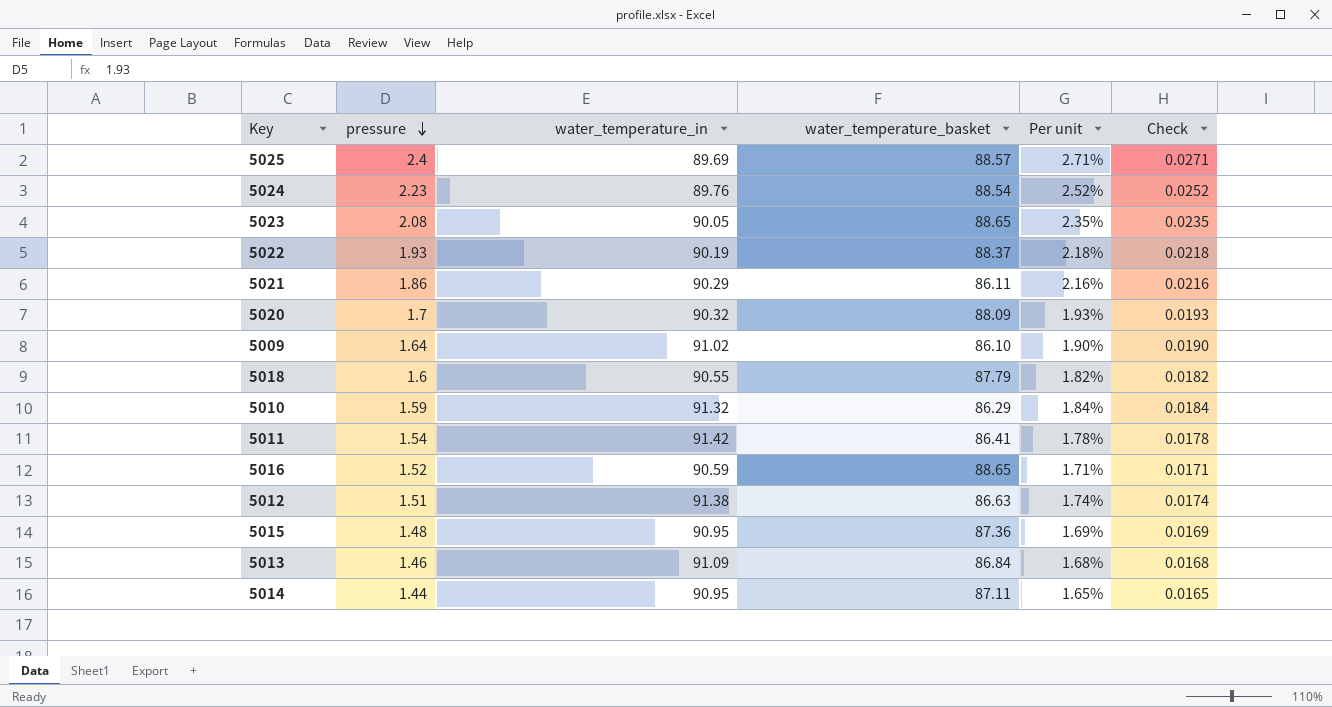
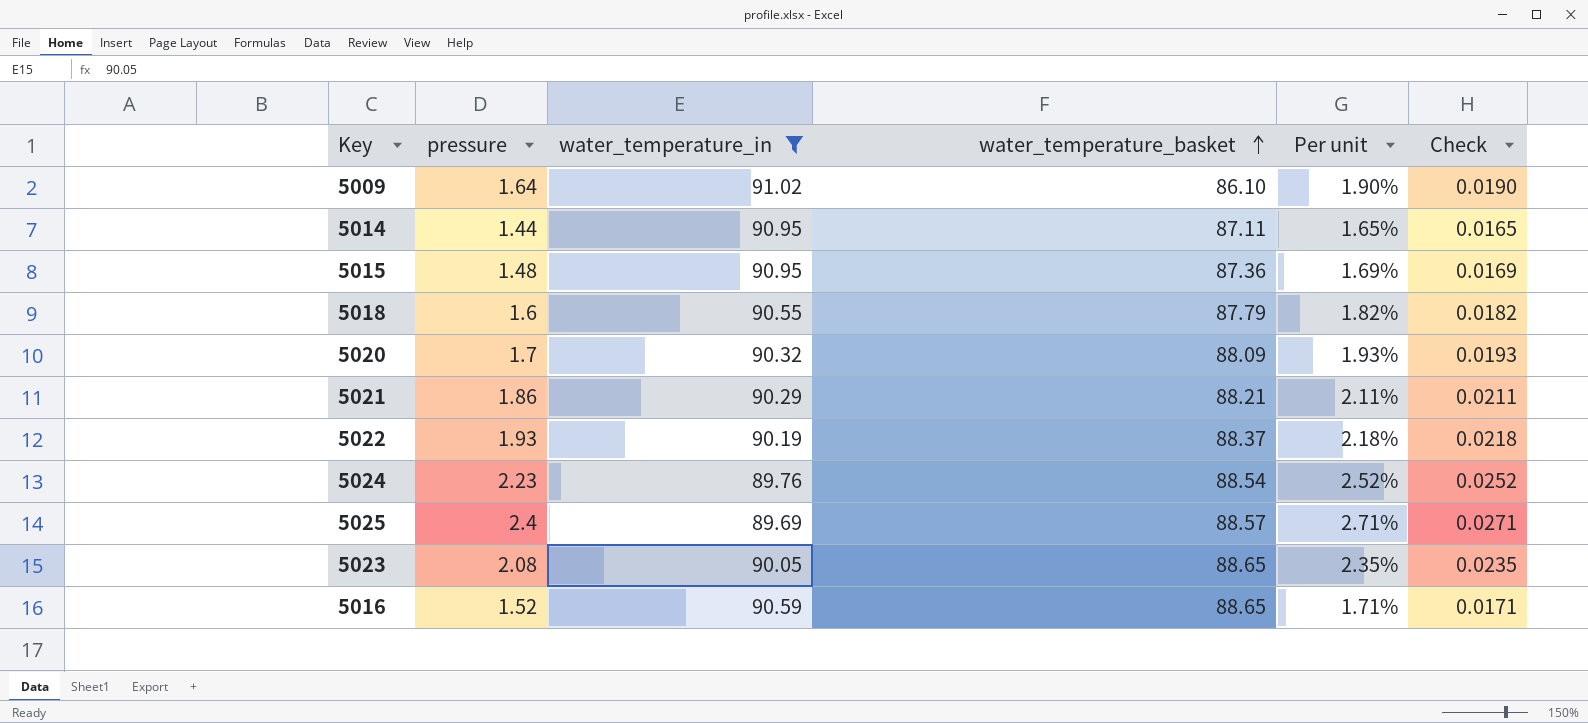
filter: none -> water_temperature_in <= 91.02
row order: pressure descending -> water_temperature_basket ascending
5021 | water_temperature_basket: 86.11 -> 88.21
5021 | Per unit: 2.16% -> 2.11%
5021 | Check: 0.0216 -> 0.0211

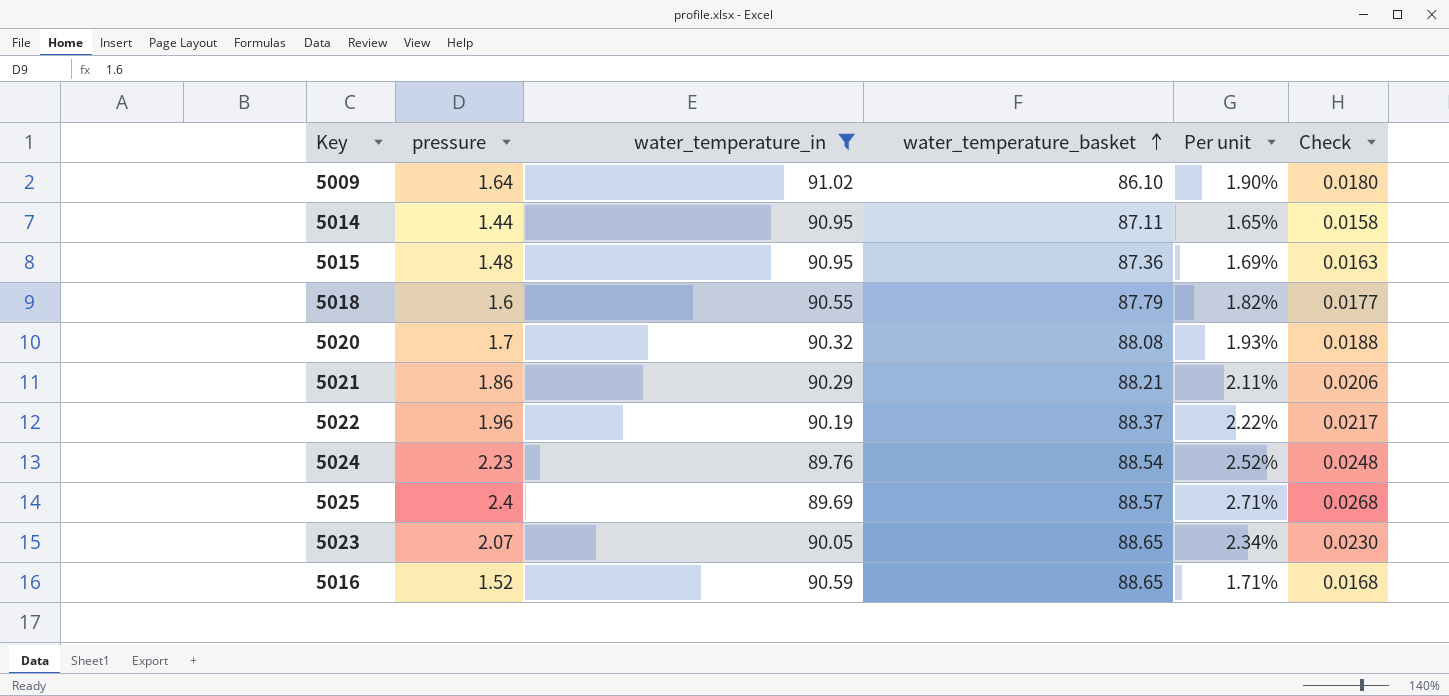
column Check | formula: [pressure] / [water_temperature_basket] -> [pressure] / [water_temperature_in]
5020 | water_temperature_basket: 88.09 -> 88.08
5022 | pressure: 1.93 -> 1.96
5022 | Per unit: 2.18% -> 2.22%
5023 | pressure: 2.08 -> 2.07
5023 | Per unit: 2.35% -> 2.34%

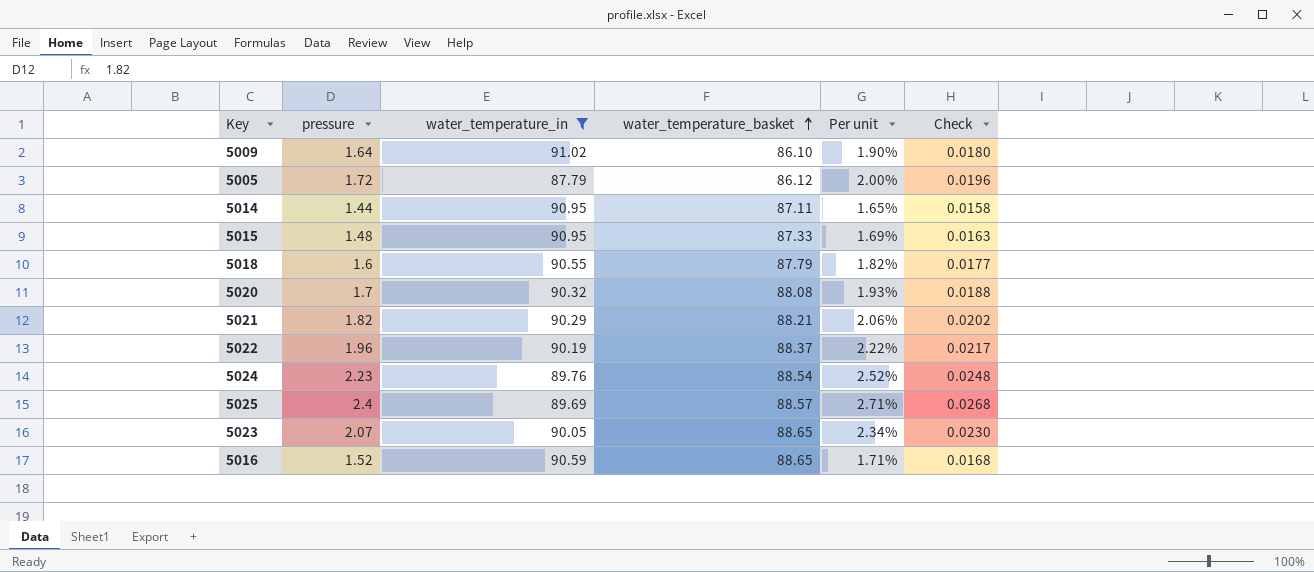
row 5005: none -> 1.72 | 87.79 | 86.12 | 2.00% | 0.0196
5015 | water_temperature_basket: 87.36 -> 87.33
5021 | pressure: 1.86 -> 1.82
5021 | Per unit: 2.11% -> 2.06%
5021 | Check: 0.0206 -> 0.0202

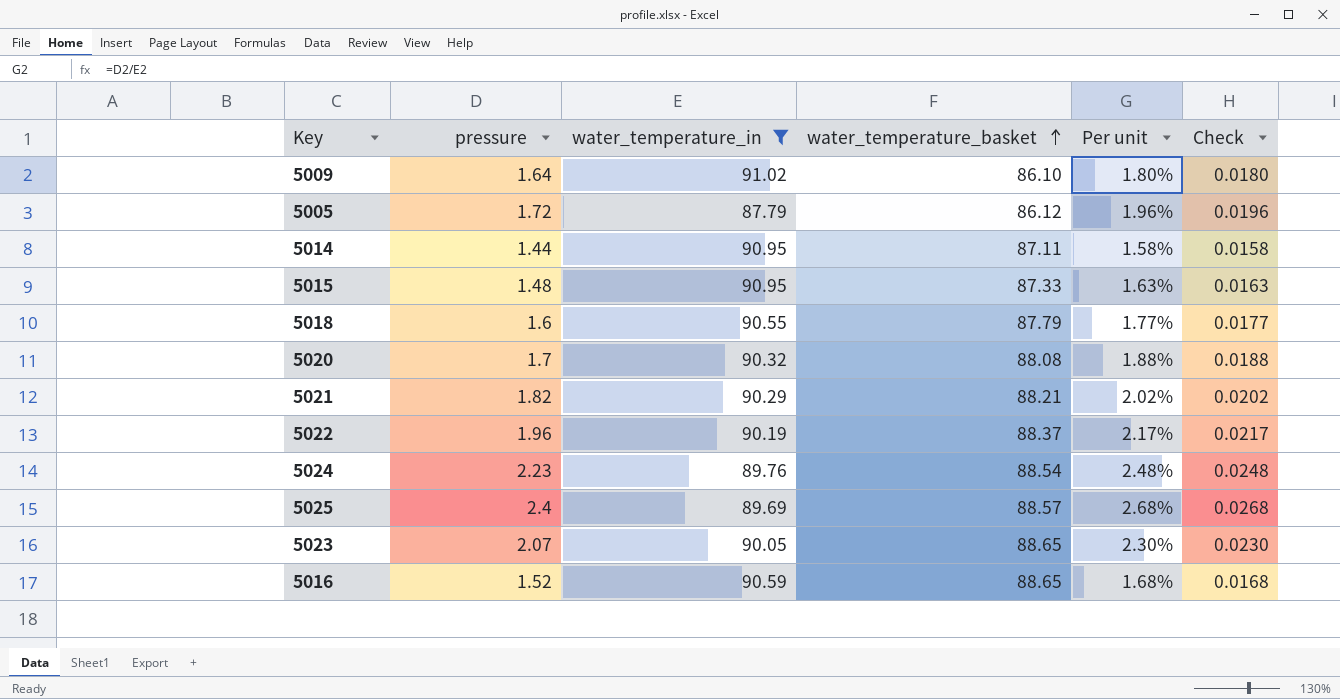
column Per unit | formula: [pressure] / [water_temperature_basket] -> [pressure] / [water_temperature_in]

